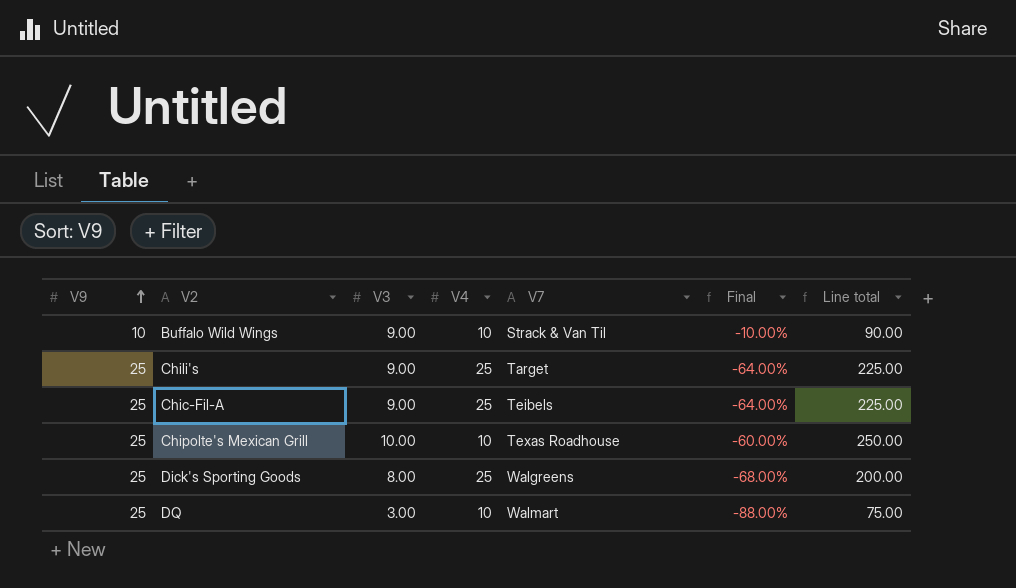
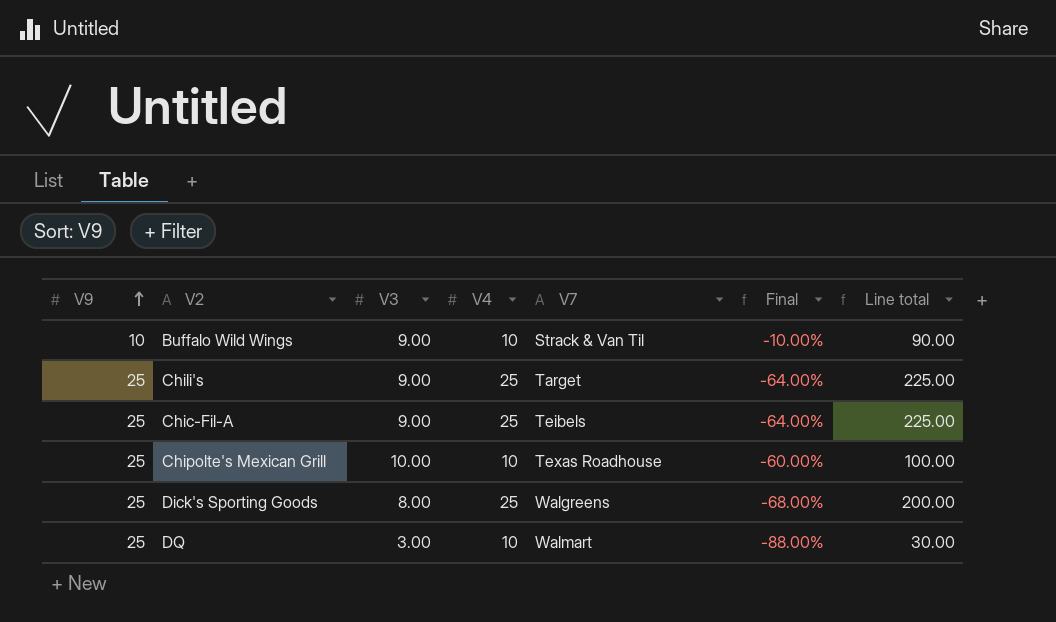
column Line total | formula: [V9] * [V3] -> [V3] * [V4]

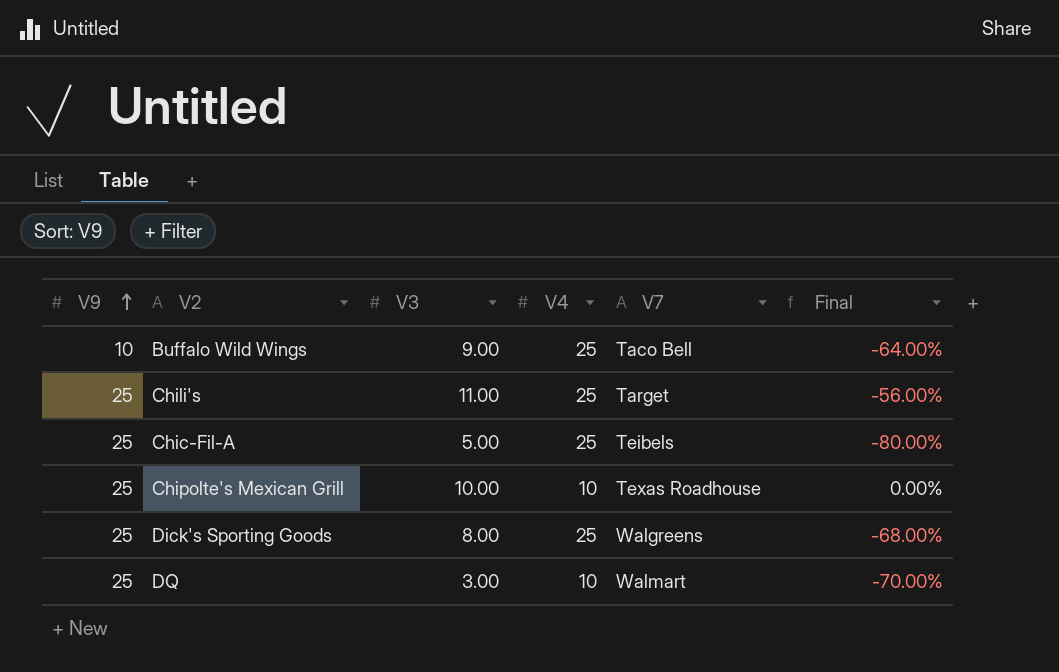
column Line total | formula: [V3] * [V4] -> none
column Final | formula: ([V3] - [V9]) / [V9] -> ([V3] - [V4]) / [V4]
Buffalo Wild Wings | V4: 10 -> 25
Buffalo Wild Wings | V7: Strack & Van Til -> Taco Bell
Chili's | V3: 9.00 -> 11.00
Chic-Fil-A | V3: 9.00 -> 5.00

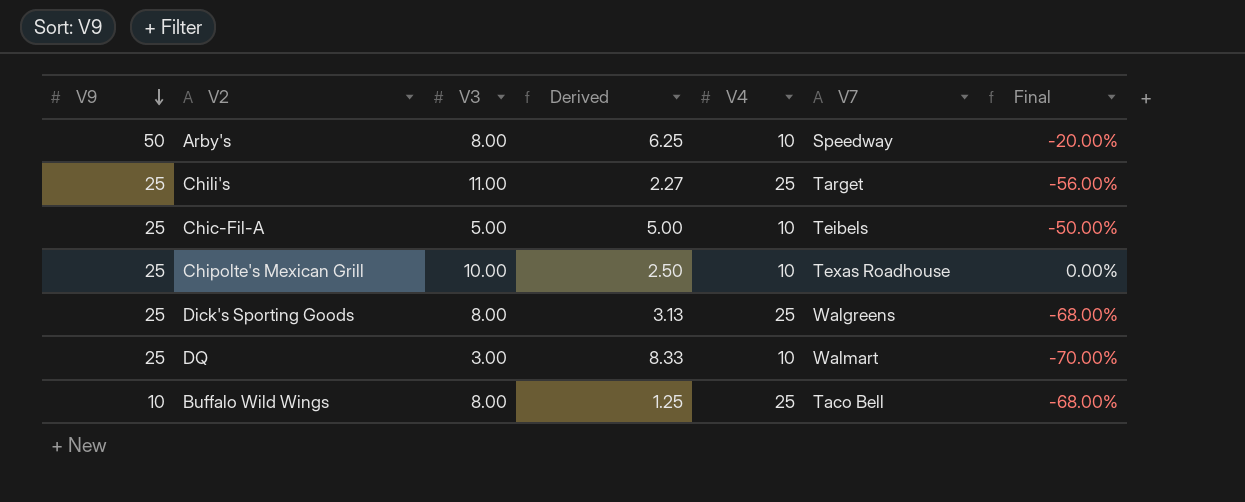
row order: V9 ascending -> V9 descending
column Derived | formula: none -> [V9] / [V3]
row Arby's: none -> 50 | 8.00 | 6.25 | 10 | Speedway | -20.00%
Chic-Fil-A | V4: 25 -> 10
Chic-Fil-A | Final: -80.00% -> -50.00%
Buffalo Wild Wings | V3: 9.00 -> 8.00
Buffalo Wild Wings | Final: -64.00% -> -68.00%

